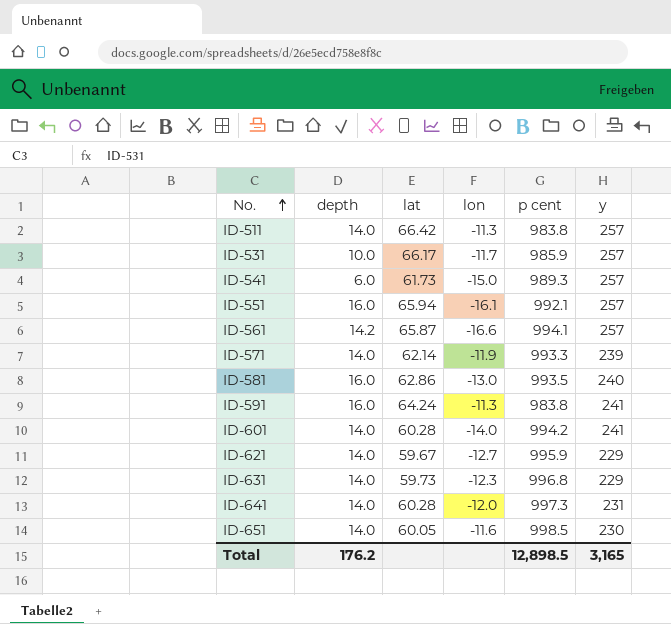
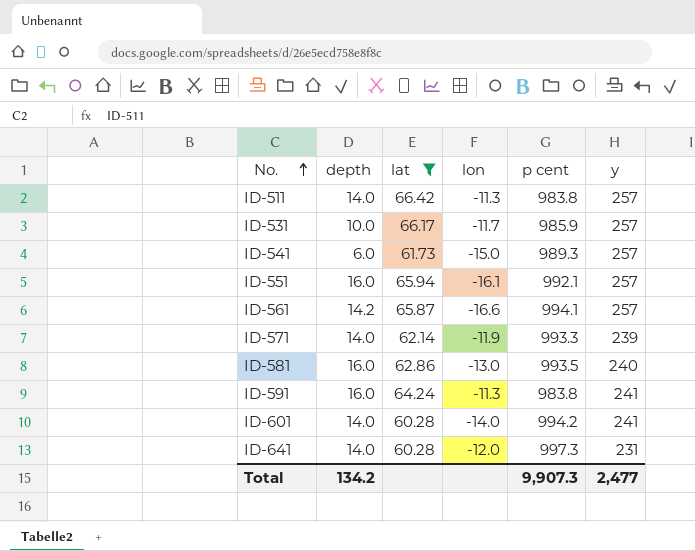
filter: none -> lat >= 60.28
Total | depth: 176.2 -> 134.2
Total | p cent: 12,898.5 -> 9,907.3
Total | y: 3,165 -> 2,477

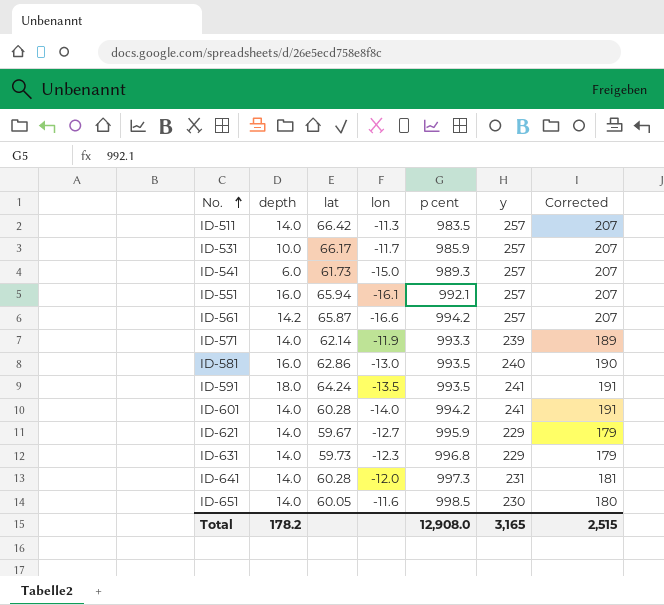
filter: lat >= 60.28 -> none
column Corrected | formula: none -> [y] - 50
ID-511 | p cent: 983.8 -> 983.5
ID-561 | p cent: 994.1 -> 994.2
ID-591 | depth: 16.0 -> 18.0
ID-591 | lon: -11.3 -> -13.5
ID-591 | p cent: 983.8 -> 993.5
Total | depth: 134.2 -> 178.2
Total | p cent: 9,907.3 -> 12,908.0
Total | y: 2,477 -> 3,165

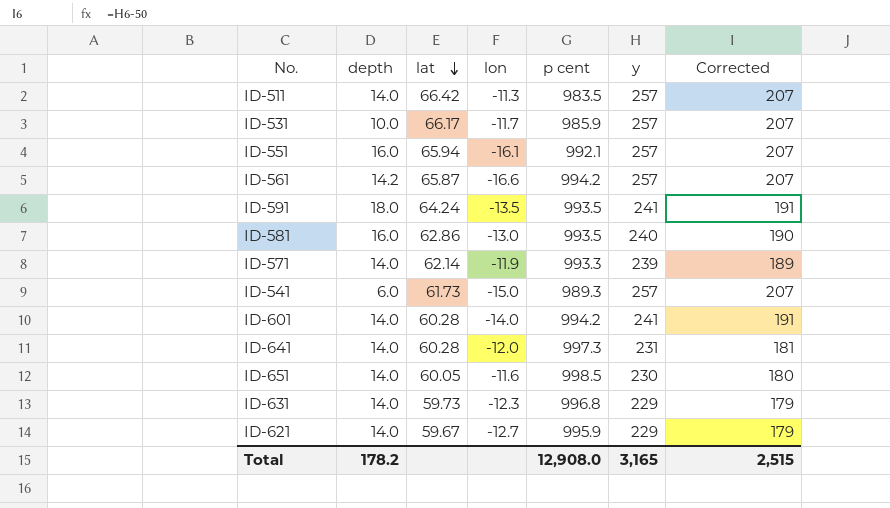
row order: No. ascending -> lat descending

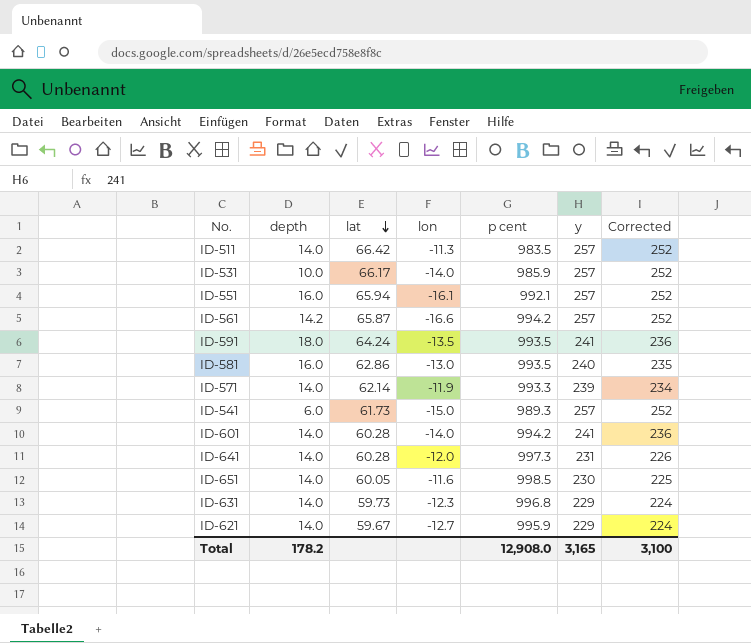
column Corrected | formula: [y] - 50 -> [y] - 5
ID-531 | lon: -11.7 -> -14.0
Total | Corrected: 2,515 -> 3,100

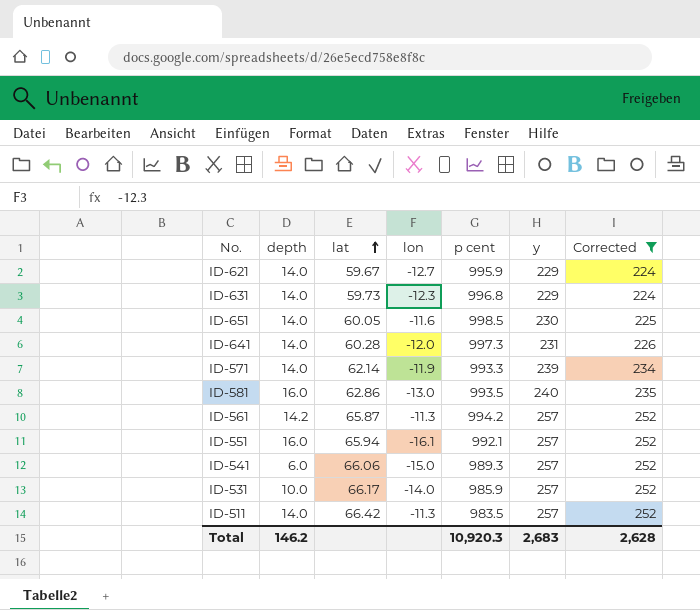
filter: none -> Corrected != 236
row order: lat descending -> lat ascending
ID-561 | lon: -16.6 -> -11.3
ID-541 | lat: 61.73 -> 66.06
Total | depth: 178.2 -> 146.2
Total | p cent: 12,908.0 -> 10,920.3
Total | y: 3,165 -> 2,683
Total | Corrected: 3,100 -> 2,628

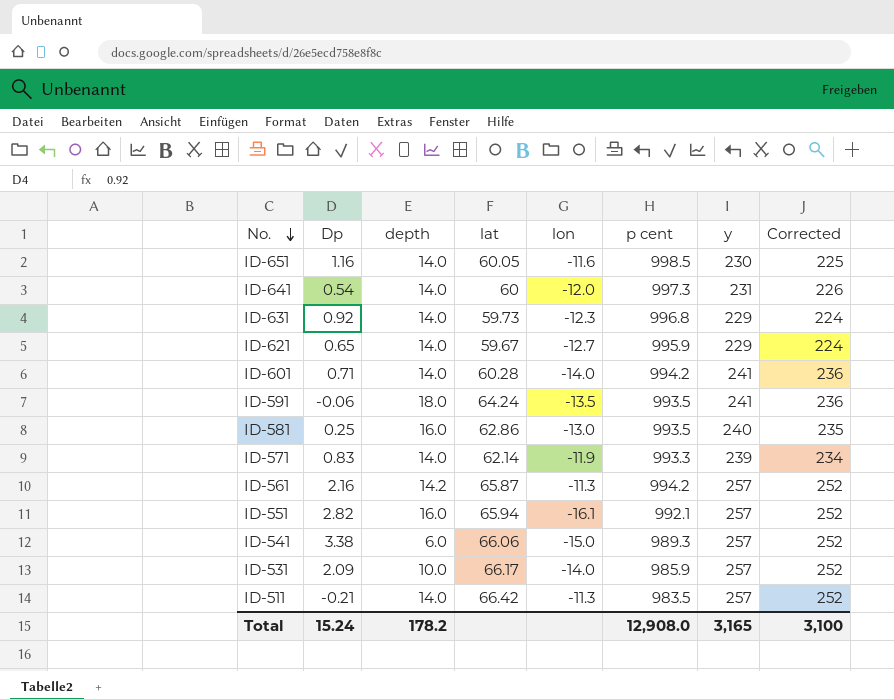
filter: Corrected != 236 -> none
row order: lat ascending -> No. descending
column Dp | position: none -> 2
ID-641 | lat: 60.28 -> 60
Total | depth: 146.2 -> 178.2
Total | p cent: 10,920.3 -> 12,908.0
Total | y: 2,683 -> 3,165
Total | Corrected: 2,628 -> 3,100

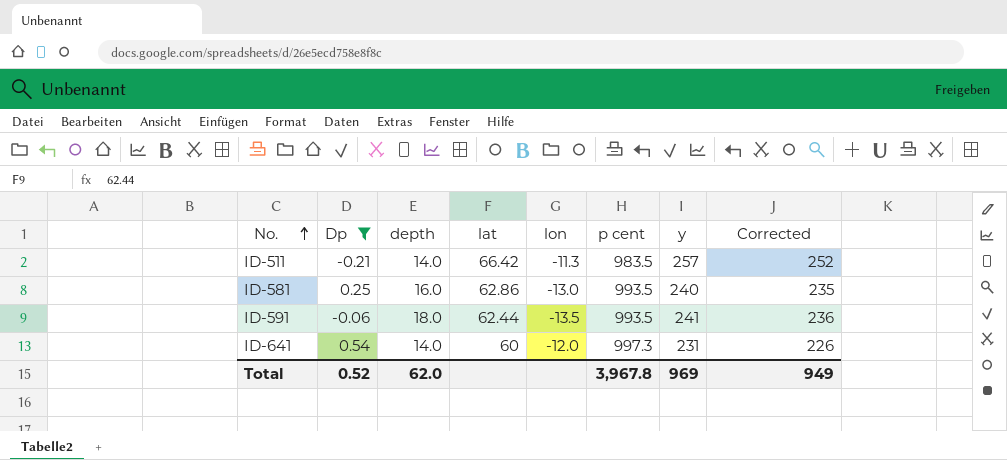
filter: none -> Dp <= 0.54
row order: No. descending -> No. ascending
ID-591 | lat: 64.24 -> 62.44
Total | Dp: 15.24 -> 0.52
Total | depth: 178.2 -> 62.0
Total | p cent: 12,908.0 -> 3,967.8
Total | y: 3,165 -> 969
Total | Corrected: 3,100 -> 949

